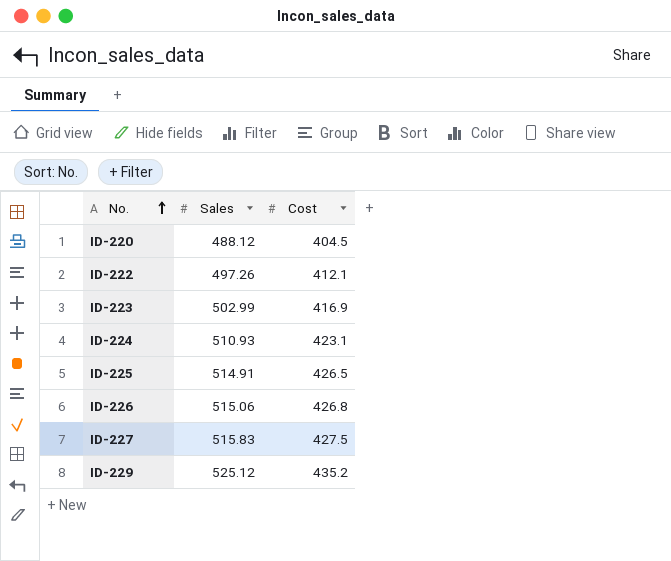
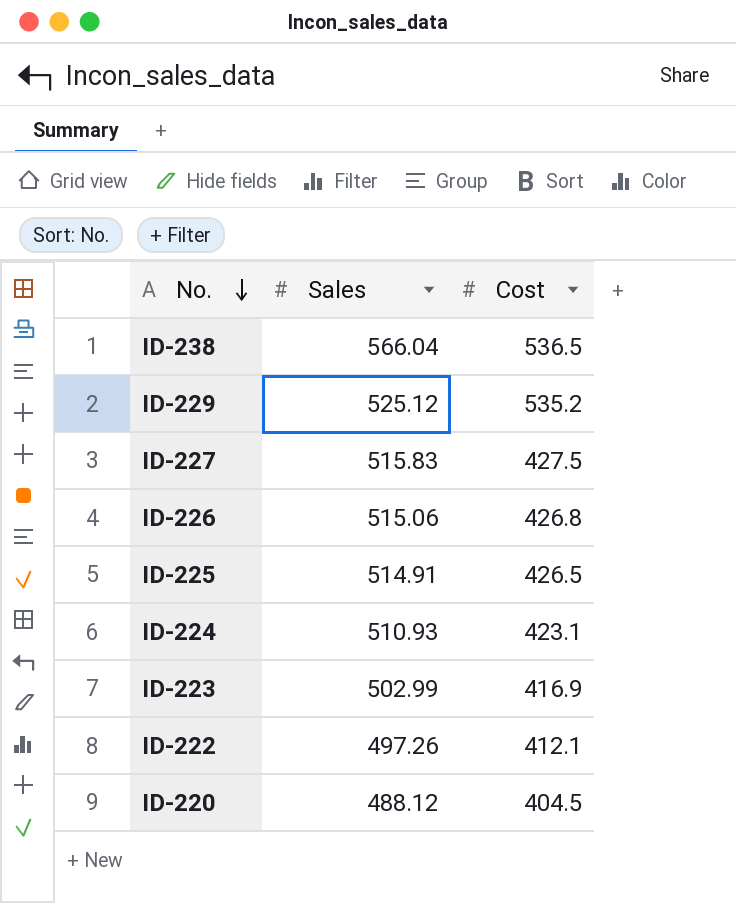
row order: No. ascending -> No. descending
row ID-238: none -> 566.04 | 536.5
ID-229 | Cost: 435.2 -> 535.2

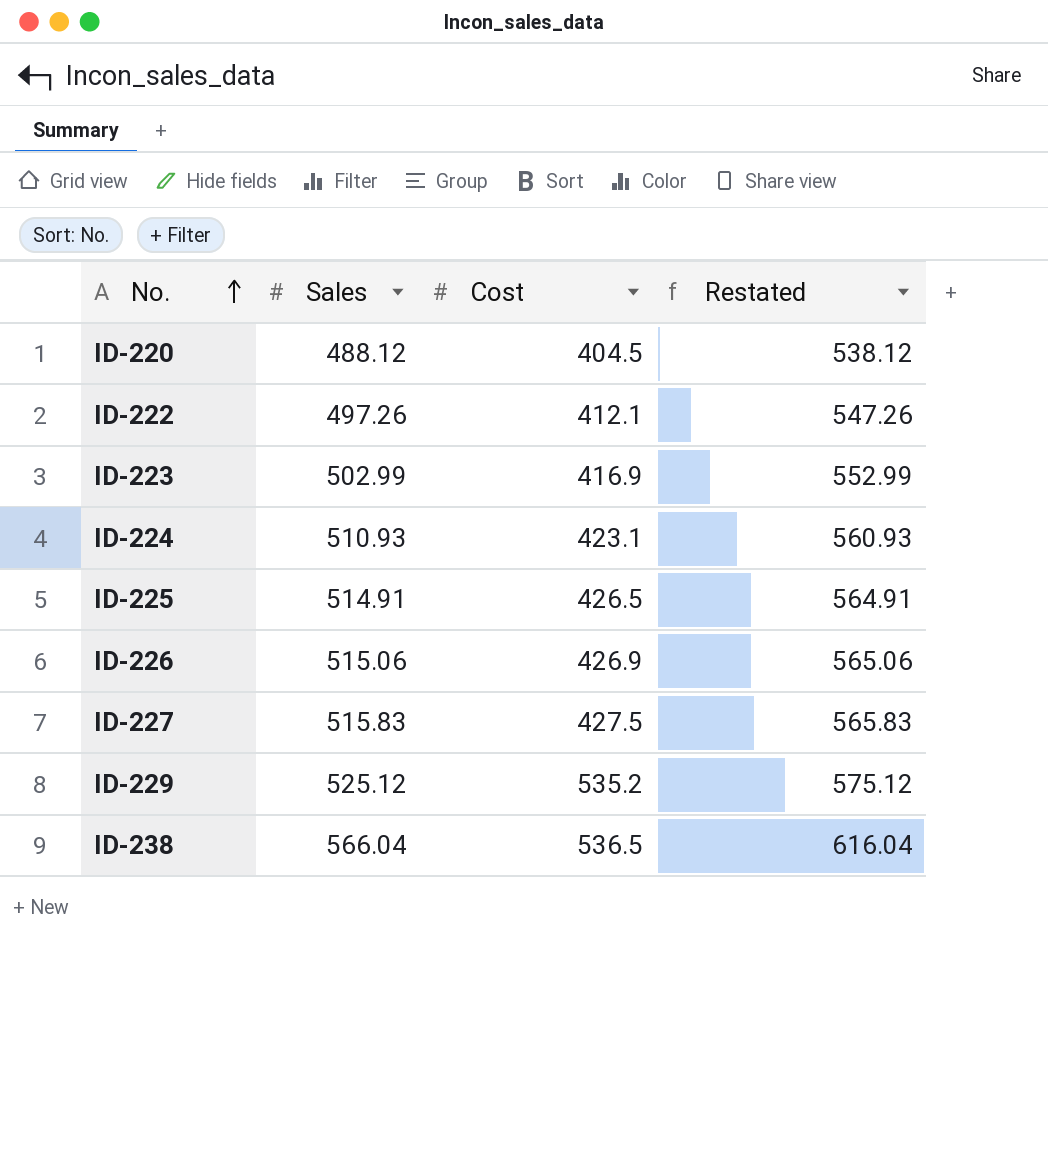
row order: No. descending -> No. ascending
column Restated | formula: none -> [Sales] + 50
ID-226 | Cost: 426.8 -> 426.9

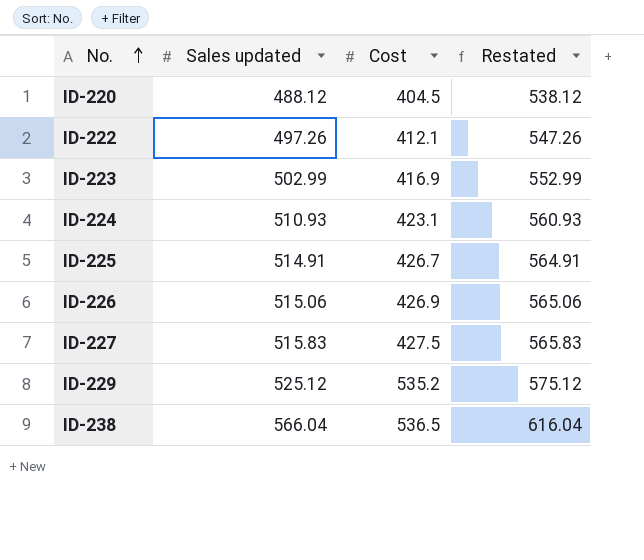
column name: Sales -> Sales updated
ID-225 | Cost: 426.5 -> 426.7

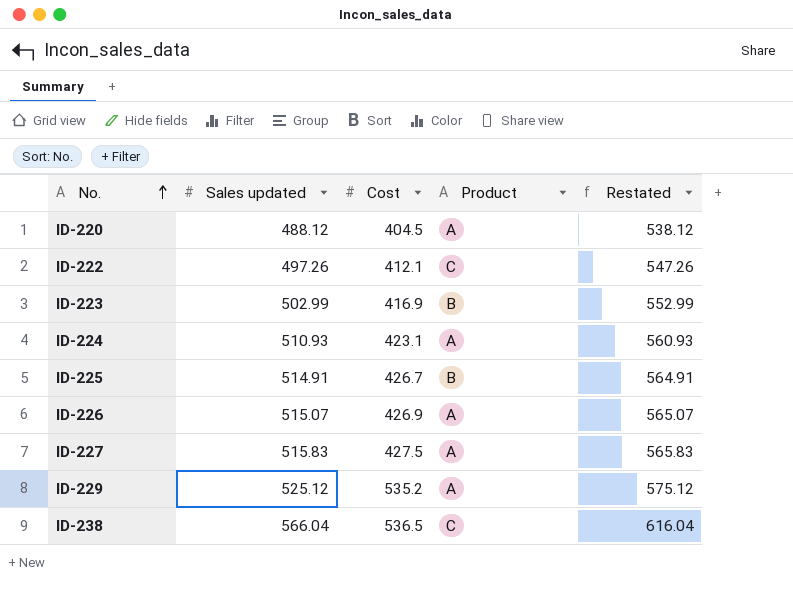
column Product | position: none -> 4
ID-226 | Sales updated: 515.06 -> 515.07
ID-226 | Restated: 565.06 -> 565.07

